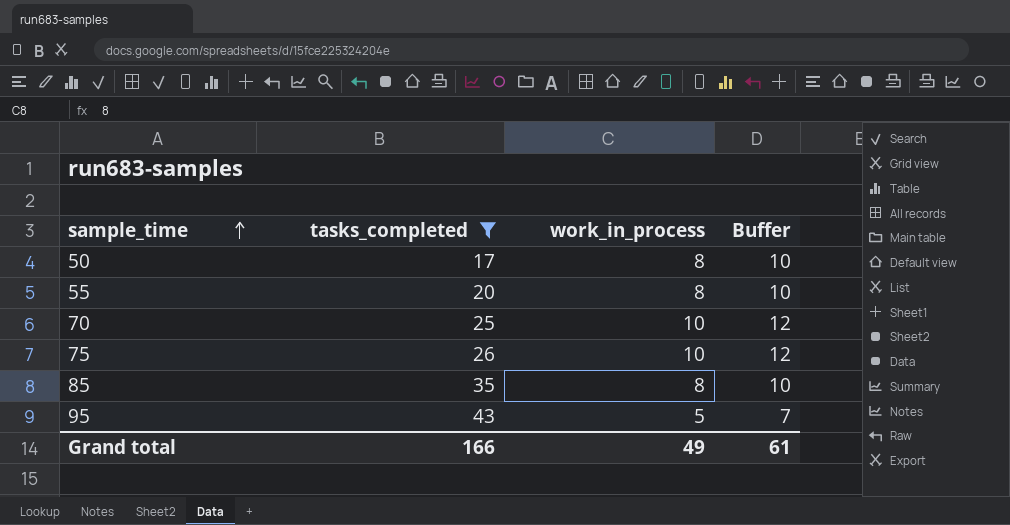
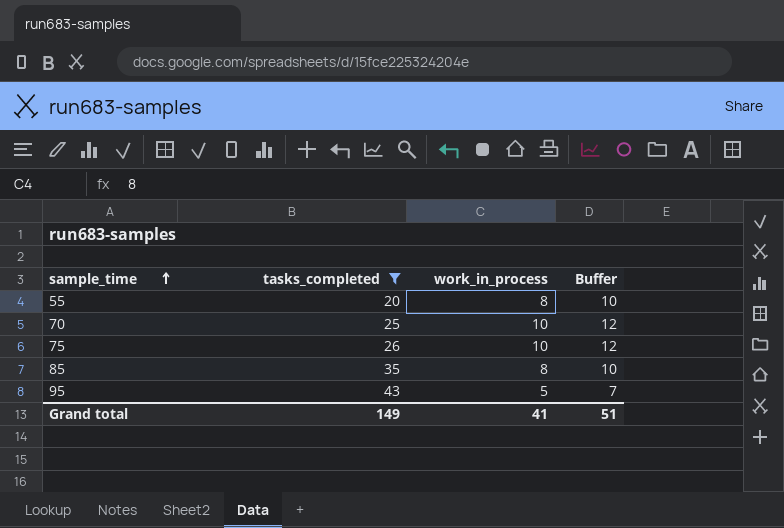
row 50: 17 | 8 | 10 -> none
Grand total | tasks_completed: 166 -> 149
Grand total | work_in_process: 49 -> 41
Grand total | Buffer: 61 -> 51

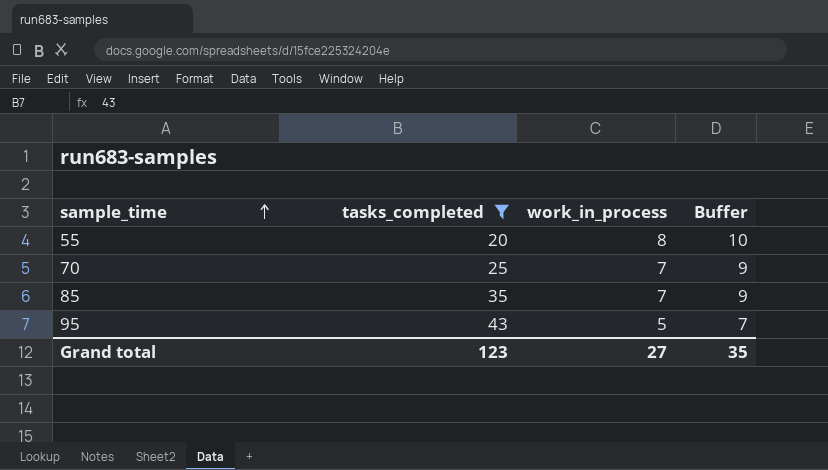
row 75: 26 | 10 | 12 -> none
70 | work_in_process: 10 -> 7
70 | Buffer: 12 -> 9
85 | work_in_process: 8 -> 7
85 | Buffer: 10 -> 9
Grand total | tasks_completed: 149 -> 123
Grand total | work_in_process: 41 -> 27
Grand total | Buffer: 51 -> 35

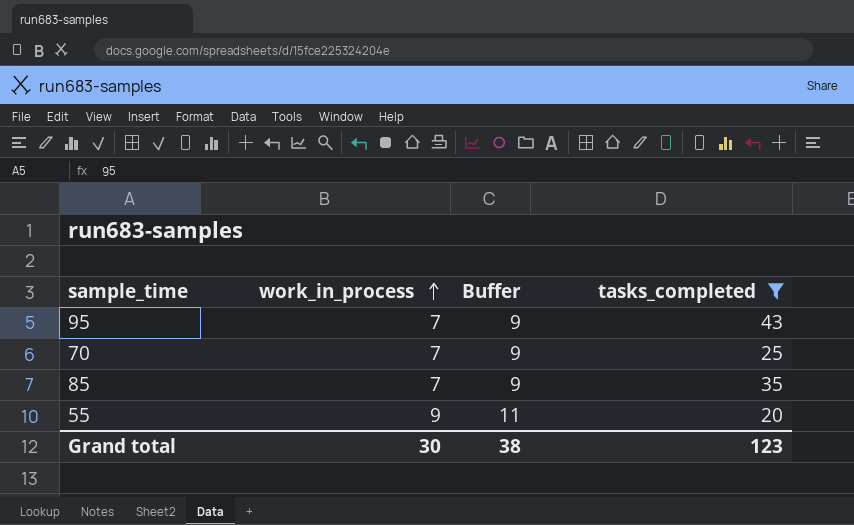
row order: sample_time ascending -> work_in_process ascending
column tasks_completed | position: 2 -> 4
95 | work_in_process: 5 -> 7
95 | Buffer: 7 -> 9
55 | work_in_process: 8 -> 9
55 | Buffer: 10 -> 11
Grand total | work_in_process: 27 -> 30
Grand total | Buffer: 35 -> 38

